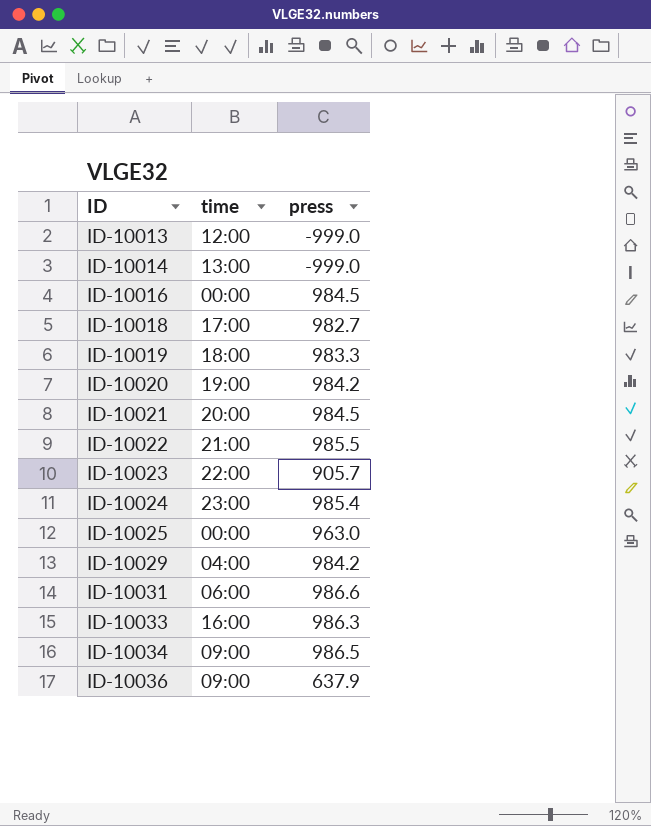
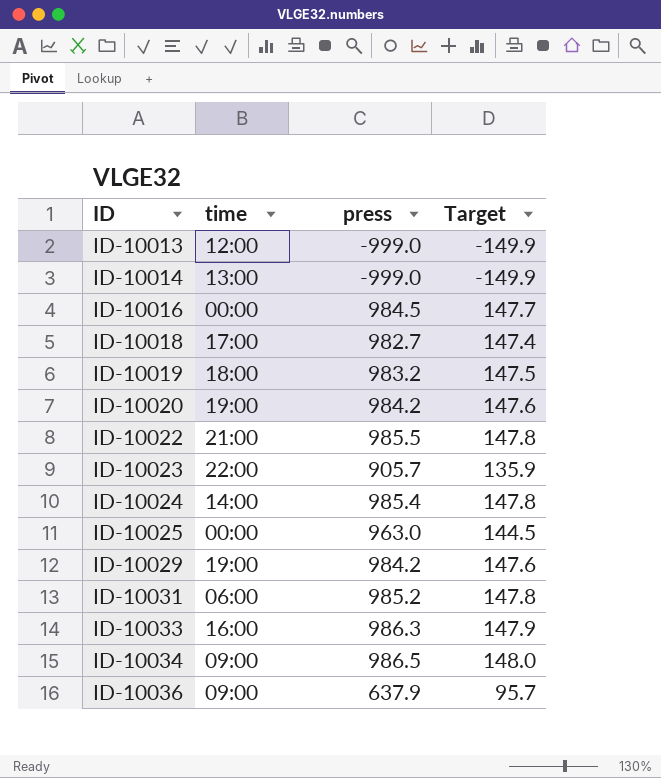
column Target | formula: none -> [press] * 0.15
row ID-10021: 20:00 | 984.5 -> none
ID-10019 | press: 983.3 -> 983.2
ID-10024 | time: 23:00 -> 14:00
ID-10029 | time: 04:00 -> 19:00
ID-10031 | press: 986.6 -> 985.2

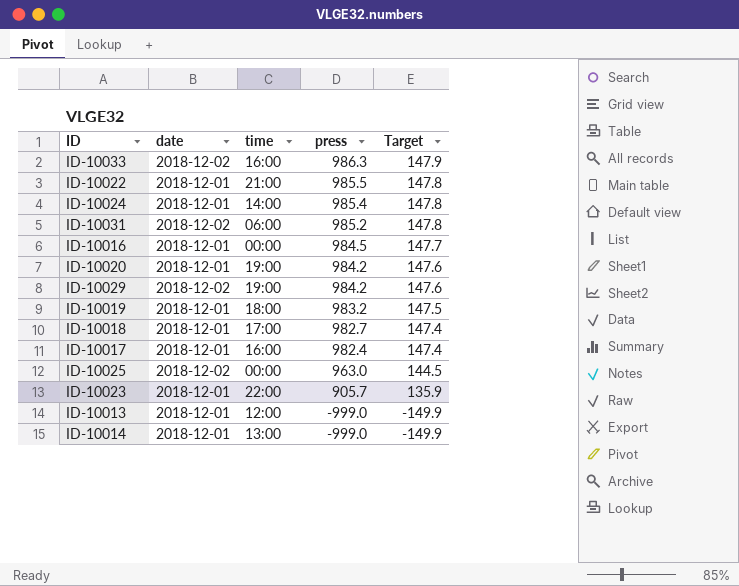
row order: ID ascending -> press descending
column date | position: none -> 2
row ID-10034: 09:00 | 986.5 | 148.0 -> none
row ID-10036: 09:00 | 637.9 | 95.7 -> none
row ID-10017: none -> 2018-12-01 | 16:00 | 982.4 | 147.4

